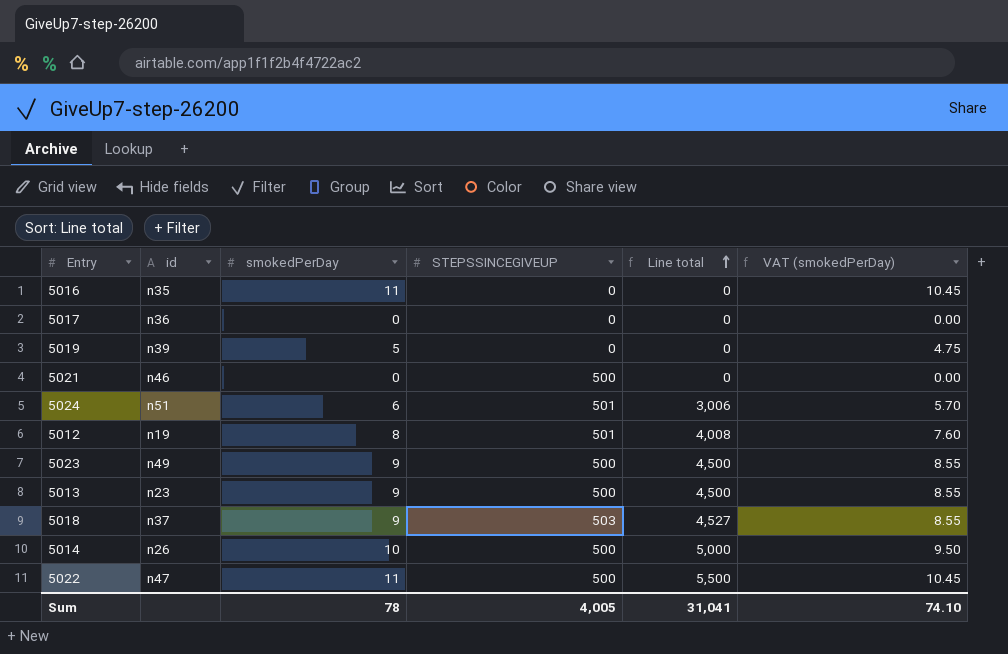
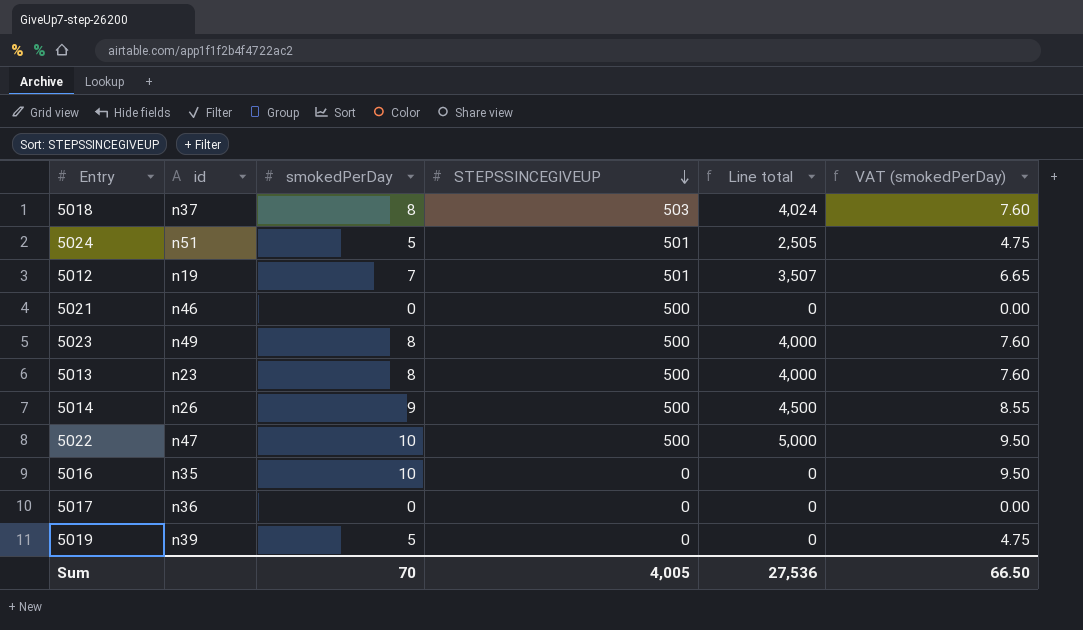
row order: Line total ascending -> STEPSSINCEGIVEUP descending
5018 | smokedPerDay: 9 -> 8
5018 | Line total: 4,527 -> 4,024
5018 | VAT (smokedPerDay): 8.55 -> 7.60
5024 | smokedPerDay: 6 -> 5
5024 | Line total: 3,006 -> 2,505
5024 | VAT (smokedPerDay): 5.70 -> 4.75
5012 | smokedPerDay: 8 -> 7
5012 | Line total: 4,008 -> 3,507
5012 | VAT (smokedPerDay): 7.60 -> 6.65
5023 | smokedPerDay: 9 -> 8
5023 | Line total: 4,500 -> 4,000
5023 | VAT (smokedPerDay): 8.55 -> 7.60
5013 | smokedPerDay: 9 -> 8
5013 | Line total: 4,500 -> 4,000
5013 | VAT (smokedPerDay): 8.55 -> 7.60
5014 | smokedPerDay: 10 -> 9
5014 | Line total: 5,000 -> 4,500
5014 | VAT (smokedPerDay): 9.50 -> 8.55
5022 | smokedPerDay: 11 -> 10
5022 | Line total: 5,500 -> 5,000
5022 | VAT (smokedPerDay): 10.45 -> 9.50
5016 | smokedPerDay: 11 -> 10
5016 | VAT (smokedPerDay): 10.45 -> 9.50
Sum | smokedPerDay: 78 -> 70
Sum | Line total: 31,041 -> 27,536
Sum | VAT (smokedPerDay): 74.10 -> 66.50

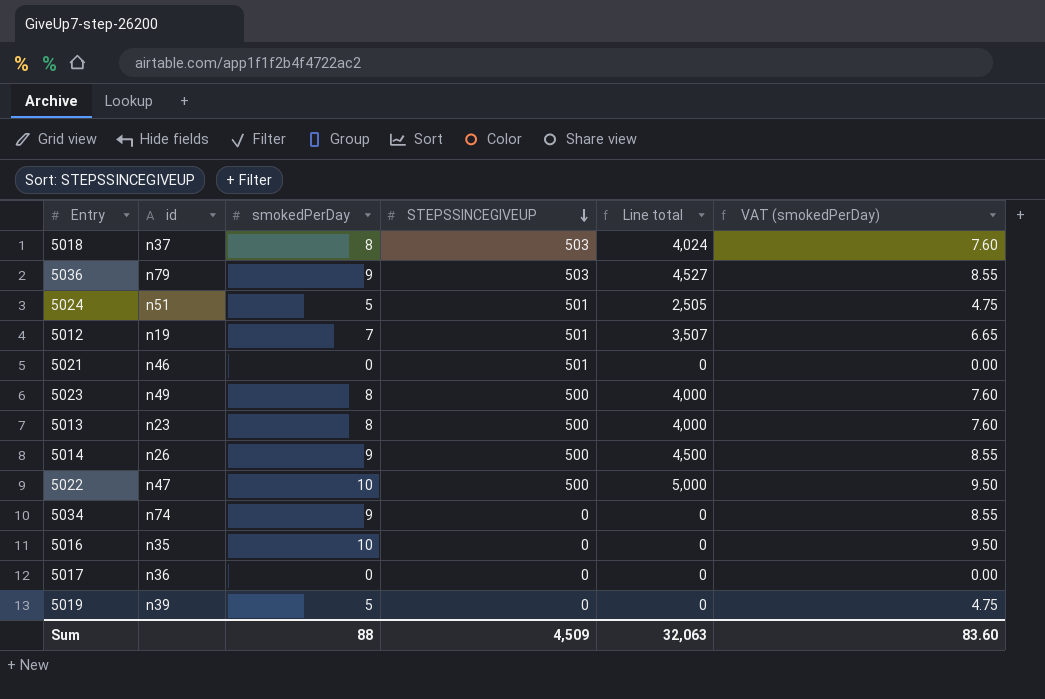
row 5036: none -> n79 | 9 | 503 | 4,527 | 8.55
5021 | STEPSSINCEGIVEUP: 500 -> 501
row 5034: none -> n74 | 9 | 0 | 0 | 8.55
Sum | smokedPerDay: 70 -> 88
Sum | STEPSSINCEGIVEUP: 4,005 -> 4,509
Sum | Line total: 27,536 -> 32,063
Sum | VAT (smokedPerDay): 66.50 -> 83.60

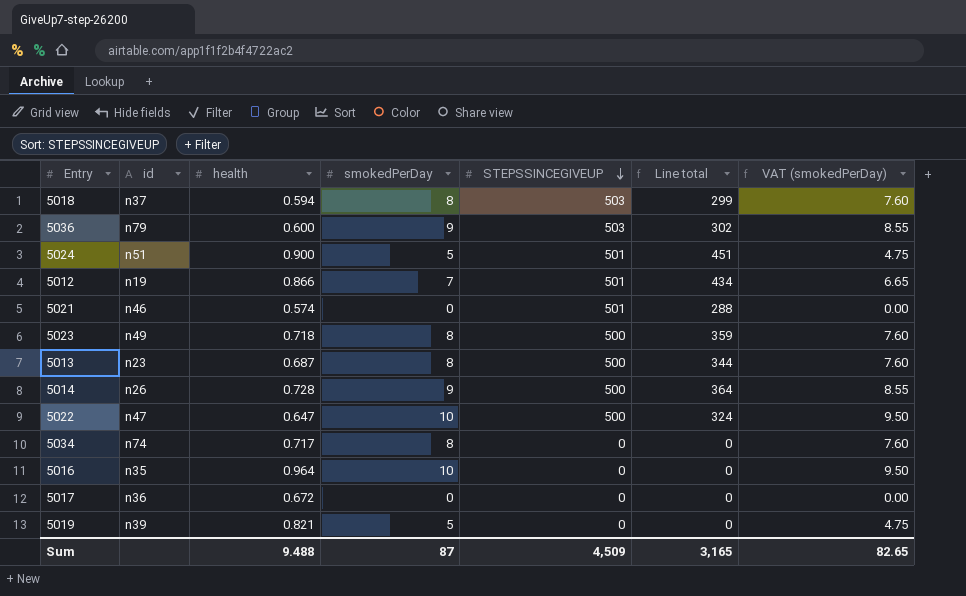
column health | position: none -> 3
column Line total | formula: [smokedPerDay] * [STEPSSINCEGIVEUP] -> [health] * [STEPSSINCEGIVEUP]
5034 | smokedPerDay: 9 -> 8
5034 | VAT (smokedPerDay): 8.55 -> 7.60
Sum | smokedPerDay: 88 -> 87
Sum | Line total: 32,063 -> 3,165
Sum | VAT (smokedPerDay): 83.60 -> 82.65

